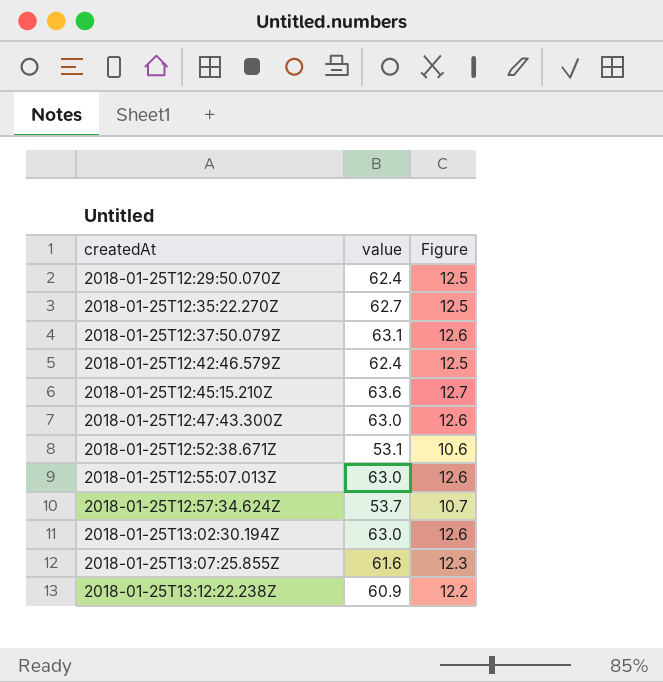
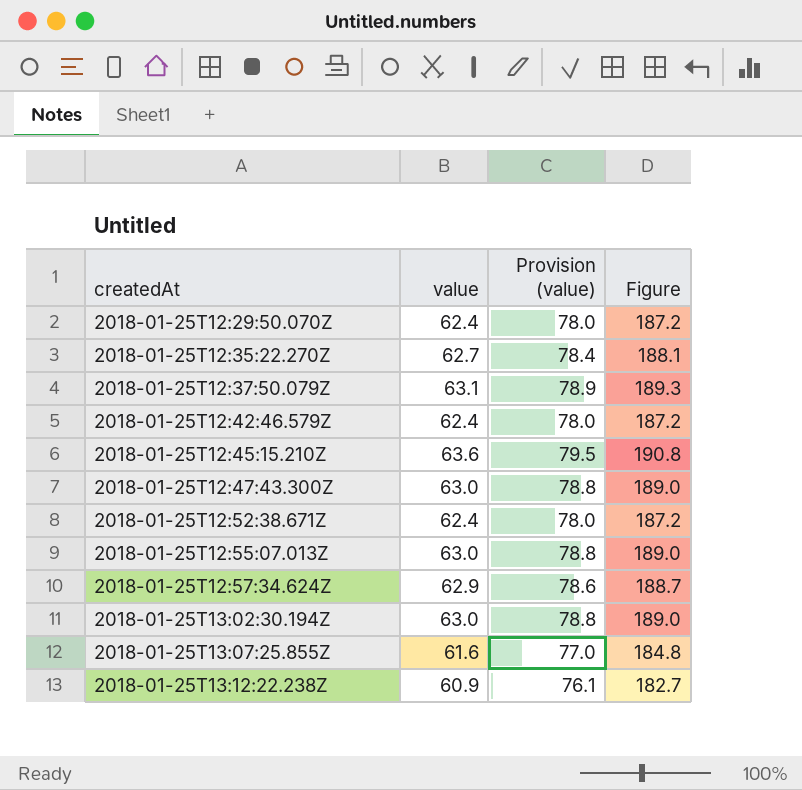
column Provision (value) | formula: none -> [value] * 1.25
column Figure | formula: [value] * 0.2 -> [value] * 3
2018-01-25T12:52:38.671Z | value: 53.1 -> 62.4
2018-01-25T12:57:34.624Z | value: 53.7 -> 62.9

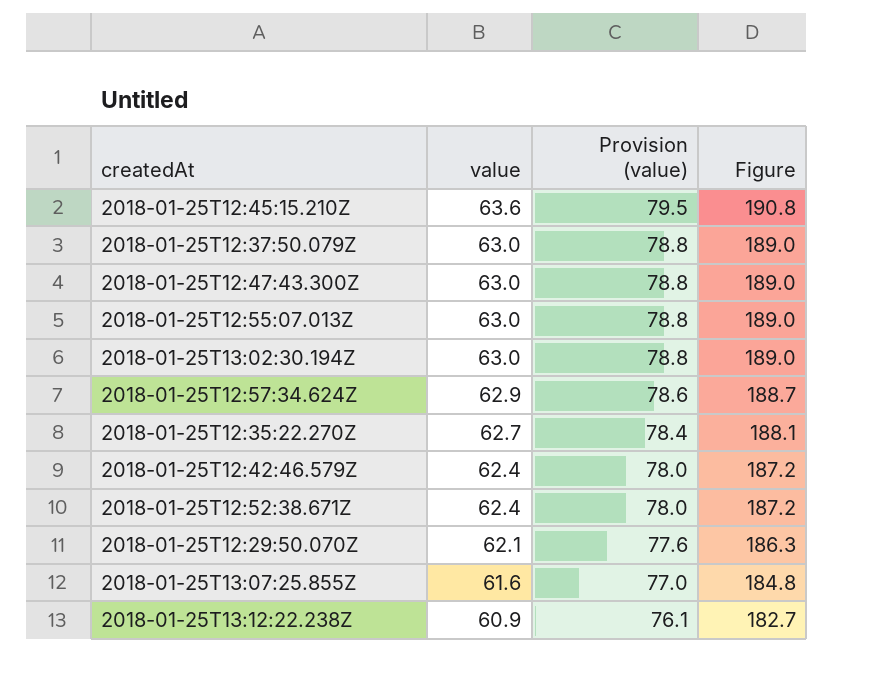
row order: createdAt ascending -> value descending
2018-01-25T12:37:50.079Z | value: 63.1 -> 63.0
2018-01-25T12:37:50.079Z | Provision (value): 78.9 -> 78.8
2018-01-25T12:37:50.079Z | Figure: 189.3 -> 189.0
2018-01-25T12:29:50.070Z | value: 62.4 -> 62.1
2018-01-25T12:29:50.070Z | Provision (value): 78.0 -> 77.6
2018-01-25T12:29:50.070Z | Figure: 187.2 -> 186.3

